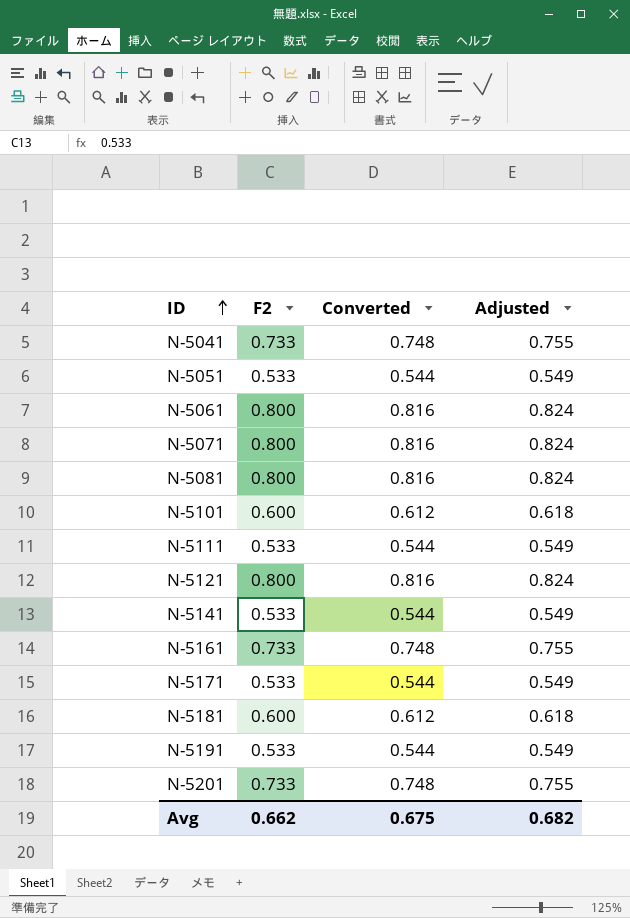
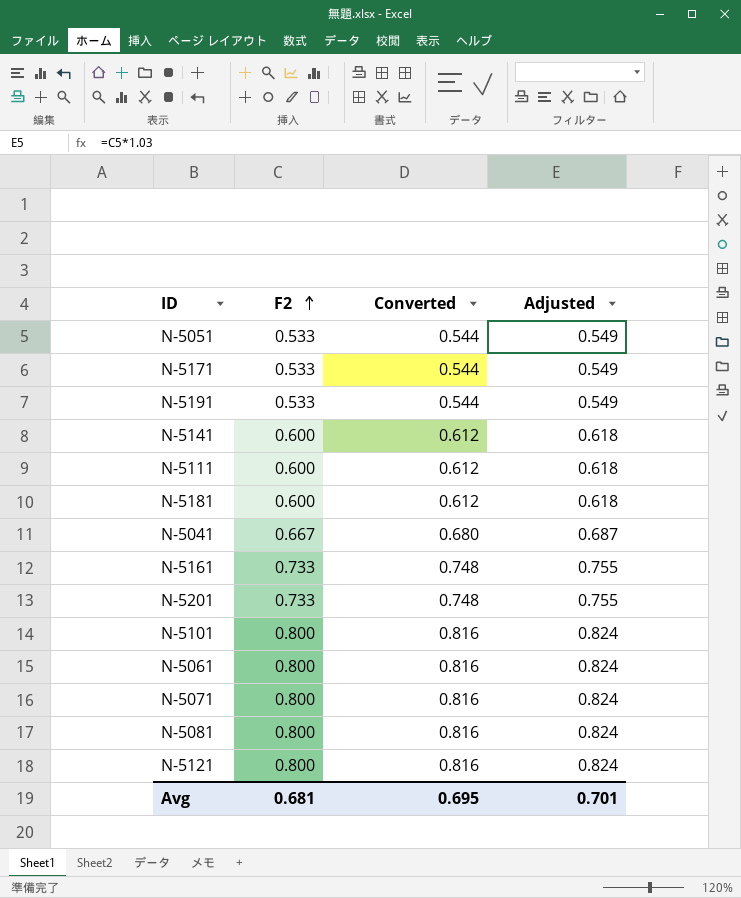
row order: ID ascending -> F2 ascending
N-5141 | F2: 0.533 -> 0.600
N-5141 | Converted: 0.544 -> 0.612
N-5141 | Adjusted: 0.549 -> 0.618
N-5111 | F2: 0.533 -> 0.600
N-5111 | Converted: 0.544 -> 0.612
N-5111 | Adjusted: 0.549 -> 0.618
N-5041 | F2: 0.733 -> 0.667
N-5041 | Converted: 0.748 -> 0.680
N-5041 | Adjusted: 0.755 -> 0.687
N-5101 | F2: 0.600 -> 0.800
N-5101 | Converted: 0.612 -> 0.816
N-5101 | Adjusted: 0.618 -> 0.824
Avg | F2: 0.662 -> 0.681
Avg | Converted: 0.675 -> 0.695
Avg | Adjusted: 0.682 -> 0.701

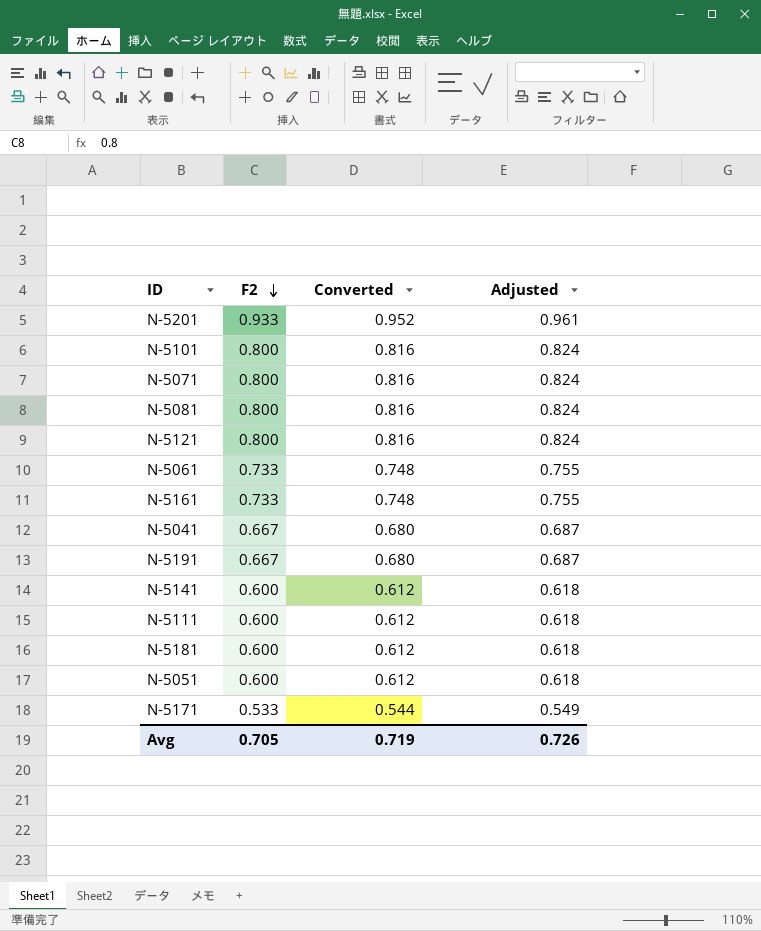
row order: F2 ascending -> F2 descending
N-5201 | F2: 0.733 -> 0.933
N-5201 | Converted: 0.748 -> 0.952
N-5201 | Adjusted: 0.755 -> 0.961
N-5061 | F2: 0.800 -> 0.733
N-5061 | Converted: 0.816 -> 0.748
N-5061 | Adjusted: 0.824 -> 0.755
N-5191 | F2: 0.533 -> 0.667
N-5191 | Converted: 0.544 -> 0.680
N-5191 | Adjusted: 0.549 -> 0.687
N-5051 | F2: 0.533 -> 0.600
N-5051 | Converted: 0.544 -> 0.612
N-5051 | Adjusted: 0.549 -> 0.618
Avg | F2: 0.681 -> 0.705
Avg | Converted: 0.695 -> 0.719
Avg | Adjusted: 0.701 -> 0.726

